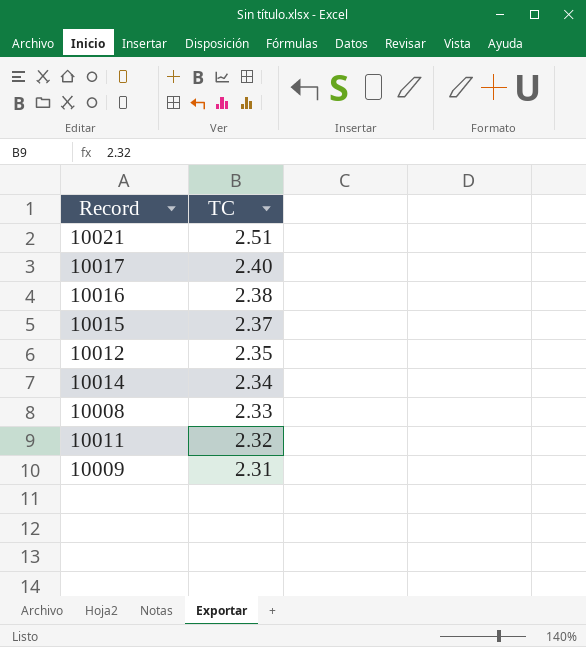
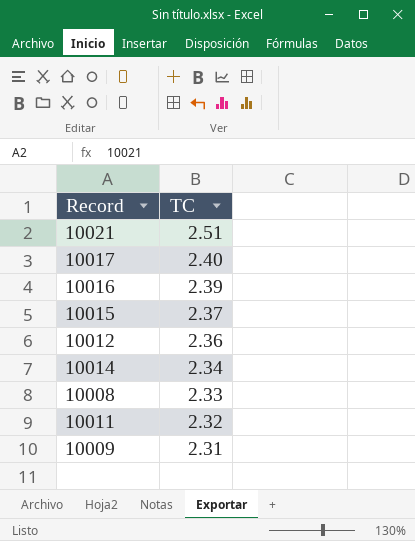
10016 | ТС: 2.38 -> 2.39
10012 | ТС: 2.35 -> 2.36

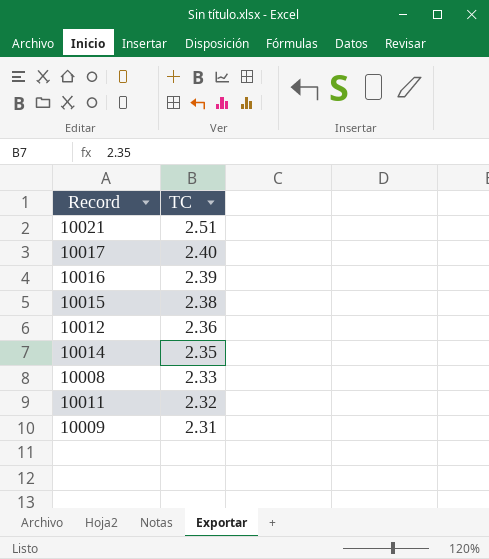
10015 | ТС: 2.37 -> 2.38
10014 | ТС: 2.34 -> 2.35

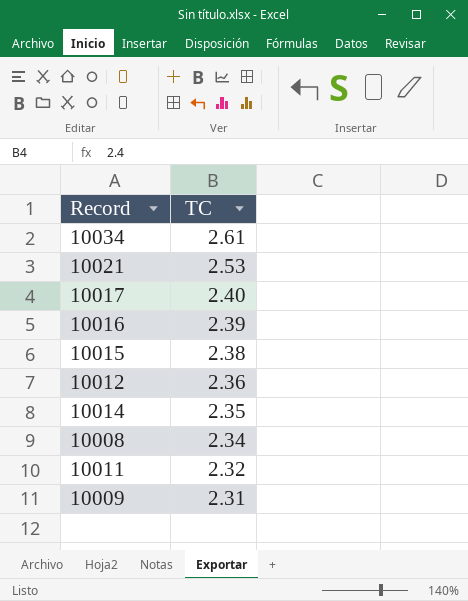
row 10034: none -> 2.61
10021 | ТС: 2.51 -> 2.53
10008 | ТС: 2.33 -> 2.34

